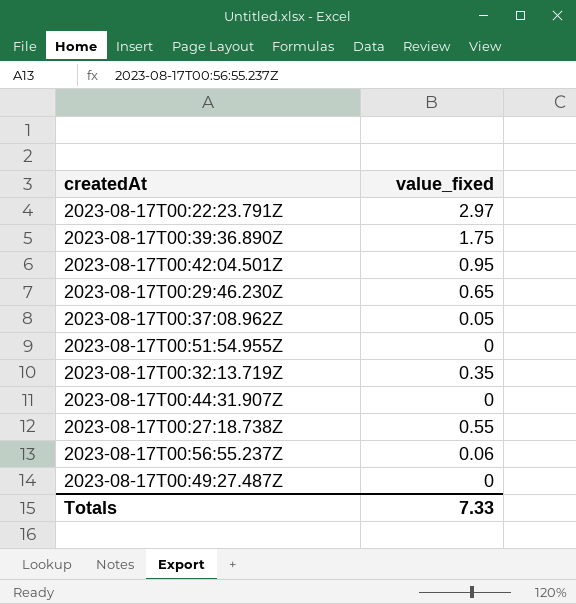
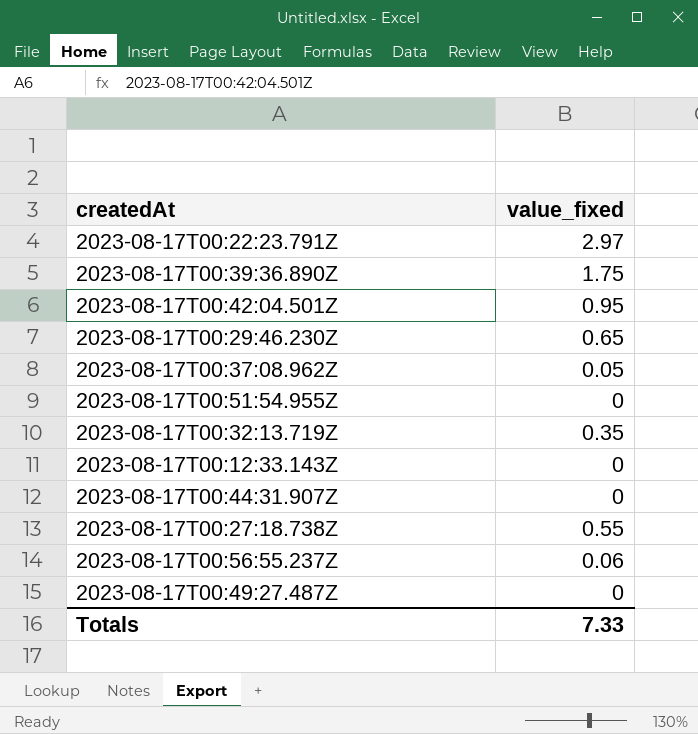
row 2023-08-17T00:12:33.143Z: none -> 0

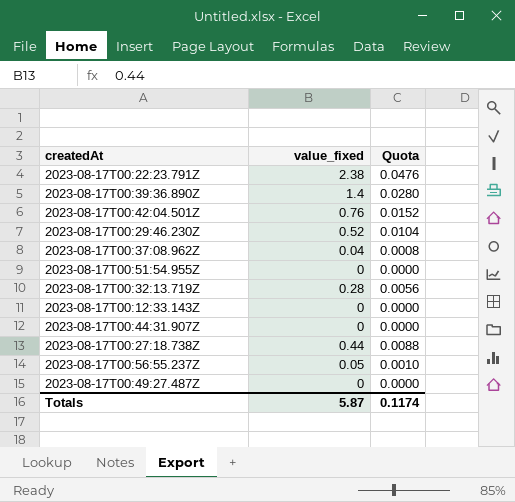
column Quota | formula: none -> [value_fixed] * 0.02
2023-08-17T00:22:23.791Z | value_fixed: 2.97 -> 2.38
2023-08-17T00:39:36.890Z | value_fixed: 1.75 -> 1.4
2023-08-17T00:42:04.501Z | value_fixed: 0.95 -> 0.76
2023-08-17T00:29:46.230Z | value_fixed: 0.65 -> 0.52
2023-08-17T00:37:08.962Z | value_fixed: 0.05 -> 0.04
2023-08-17T00:32:13.719Z | value_fixed: 0.35 -> 0.28
2023-08-17T00:27:18.738Z | value_fixed: 0.55 -> 0.44
2023-08-17T00:56:55.237Z | value_fixed: 0.06 -> 0.05
Totals | value_fixed: 7.33 -> 5.87

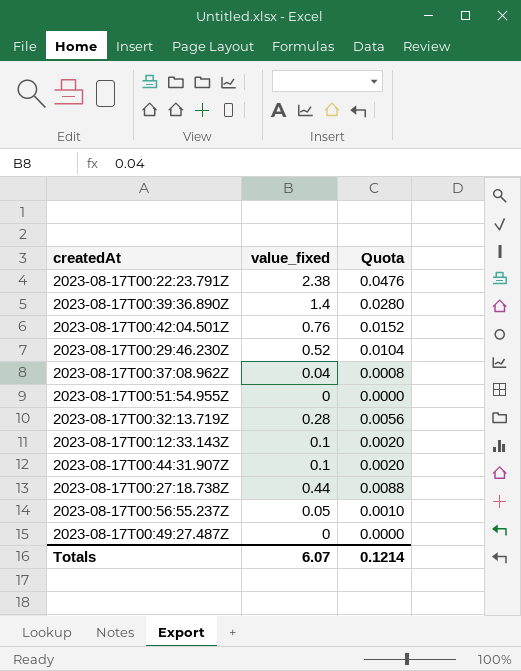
2023-08-17T00:12:33.143Z | value_fixed: 0 -> 0.1
2023-08-17T00:12:33.143Z | Quota: 0.0000 -> 0.0020
2023-08-17T00:44:31.907Z | value_fixed: 0 -> 0.1
2023-08-17T00:44:31.907Z | Quota: 0.0000 -> 0.0020
Totals | value_fixed: 5.87 -> 6.07
Totals | Quota: 0.1174 -> 0.1214

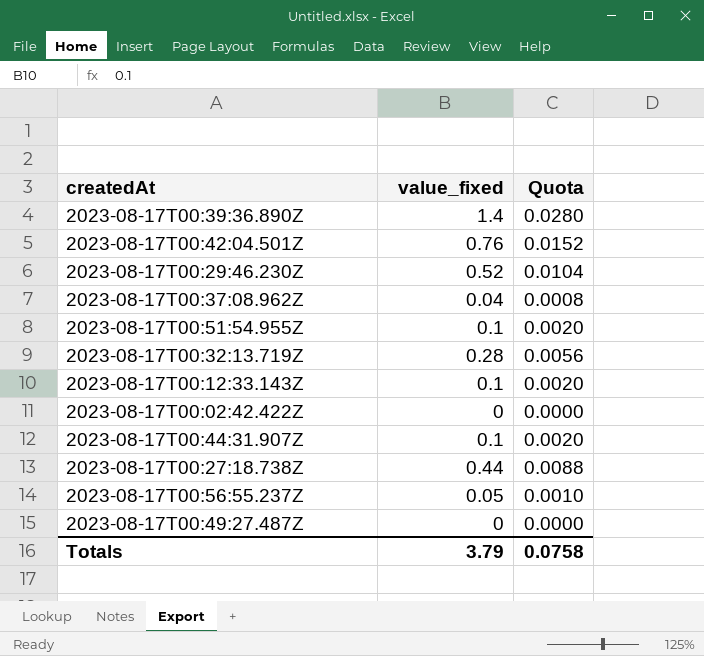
row 2023-08-17T00:22:23.791Z: 2.38 | 0.0476 -> none
2023-08-17T00:51:54.955Z | value_fixed: 0 -> 0.1
2023-08-17T00:51:54.955Z | Quota: 0.0000 -> 0.0020
row 2023-08-17T00:02:42.422Z: none -> 0 | 0.0000
Totals | value_fixed: 6.07 -> 3.79
Totals | Quota: 0.1214 -> 0.0758

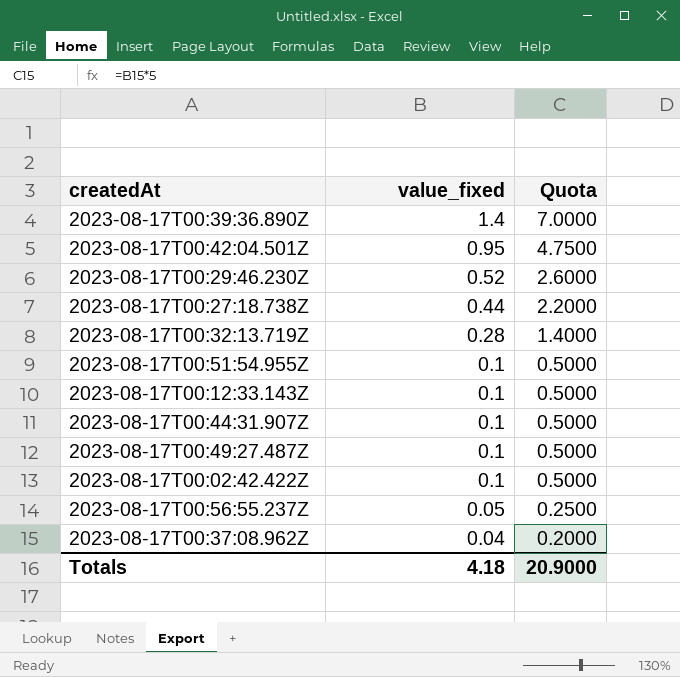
row order: none -> value_fixed descending
column Quota | formula: [value_fixed] * 0.02 -> [value_fixed] * 5
2023-08-17T00:42:04.501Z | value_fixed: 0.76 -> 0.95
2023-08-17T00:49:27.487Z | value_fixed: 0 -> 0.1
2023-08-17T00:02:42.422Z | value_fixed: 0 -> 0.1
Totals | value_fixed: 3.79 -> 4.18
Totals | Quota: 0.0758 -> 20.9000

